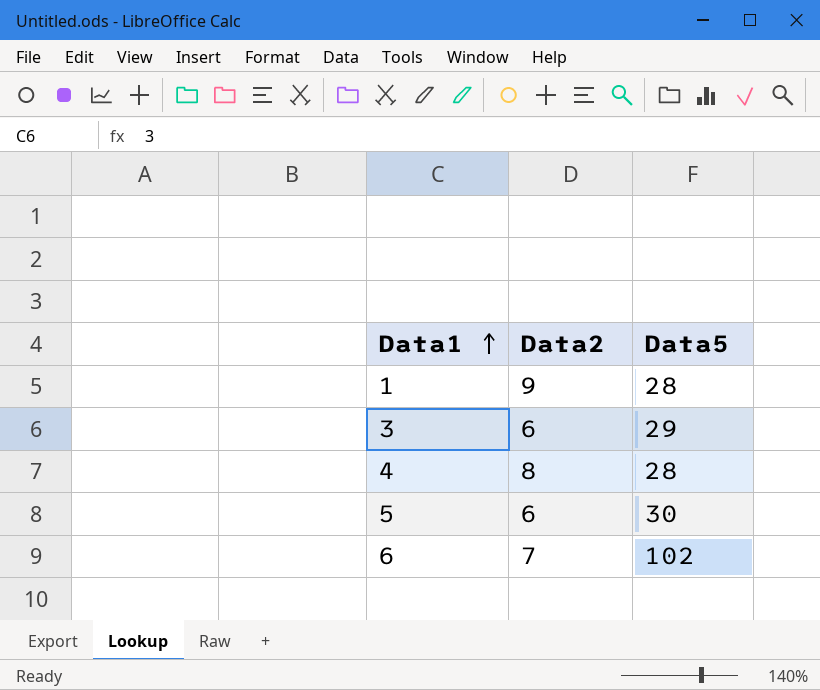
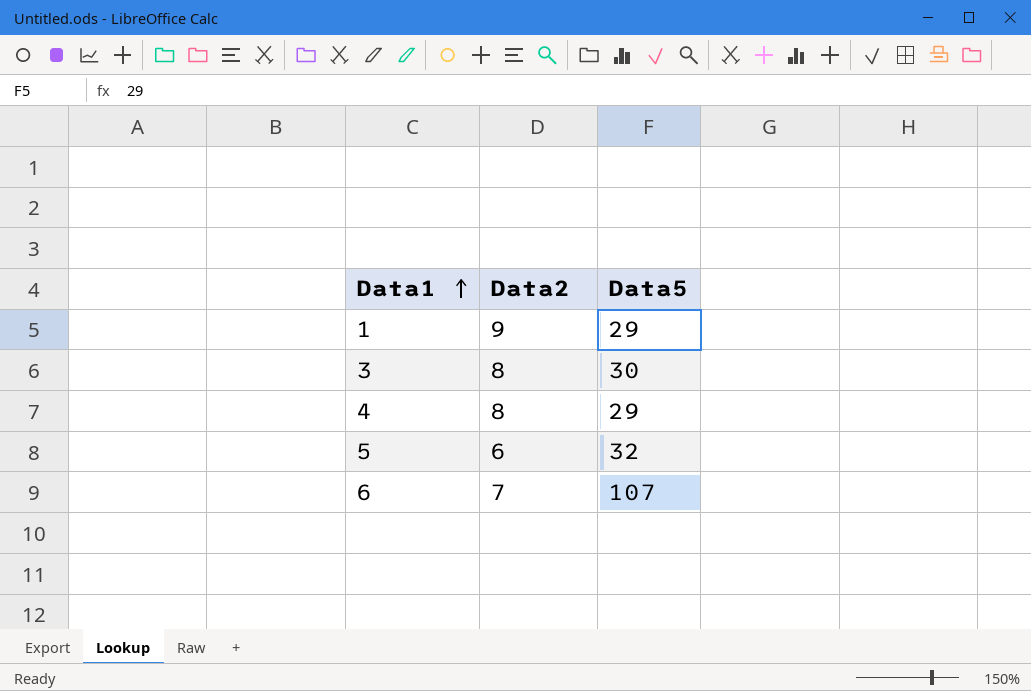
1 | Data5: 28 -> 29
3 | Data2: 6 -> 8
3 | Data5: 29 -> 30
4 | Data5: 28 -> 29
5 | Data5: 30 -> 32
6 | Data5: 102 -> 107

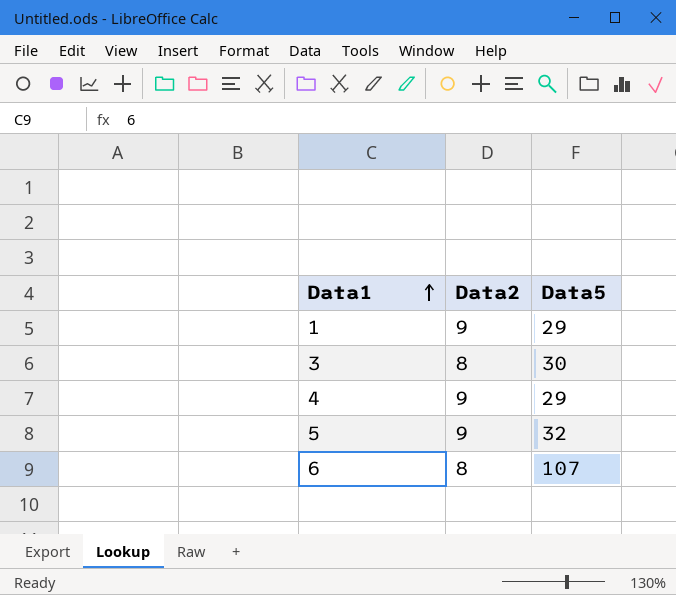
4 | Data2: 8 -> 9
5 | Data2: 6 -> 9
6 | Data2: 7 -> 8

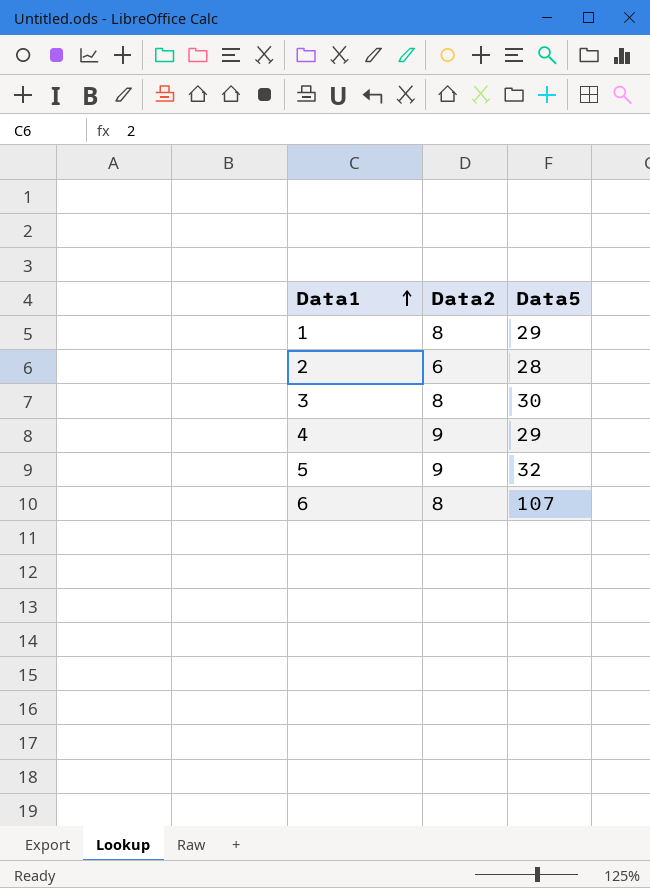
1 | Data2: 9 -> 8
row 2: none -> 6 | 28

